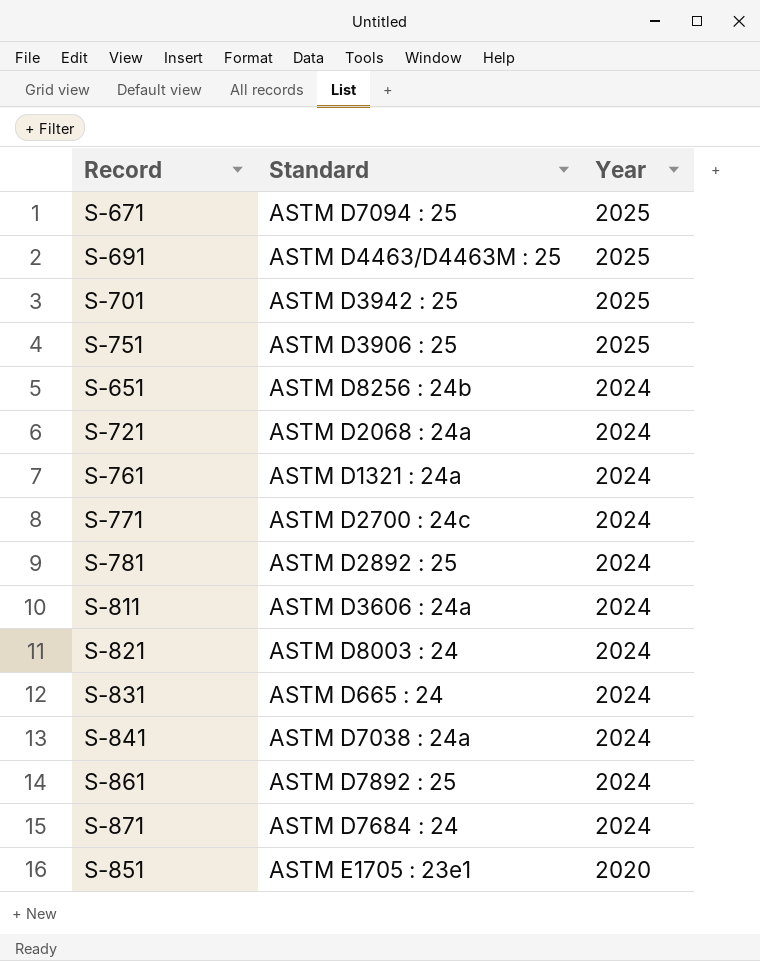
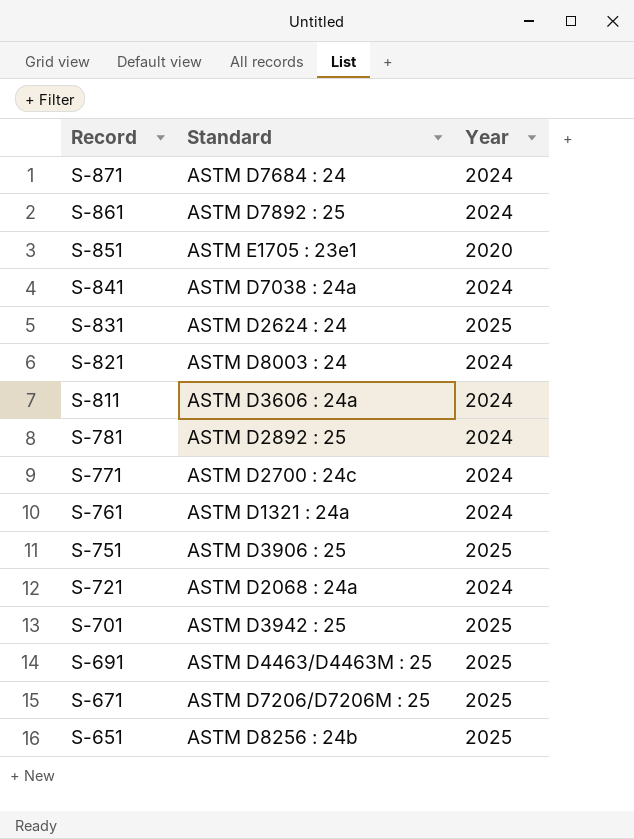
row order: Year descending -> Record descending
S-831 | Standard: ASTM D665 : 24 -> ASTM D2624 : 24
S-831 | Year: 2024 -> 2025
S-671 | Standard: ASTM D7094 : 25 -> ASTM D7206/D7206M : 25
S-651 | Year: 2024 -> 2025

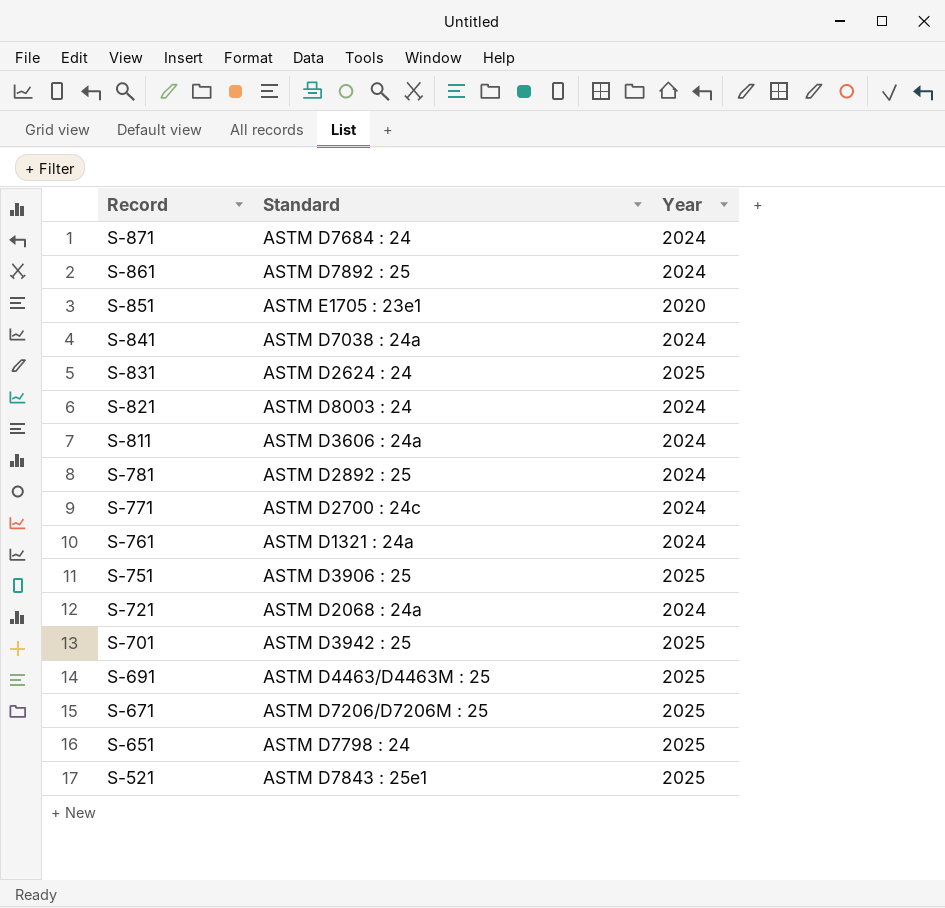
S-651 | Standard: ASTM D8256 : 24b -> ASTM D7798 : 24
row S-521: none -> ASTM D7843 : 25e1 | 2025

